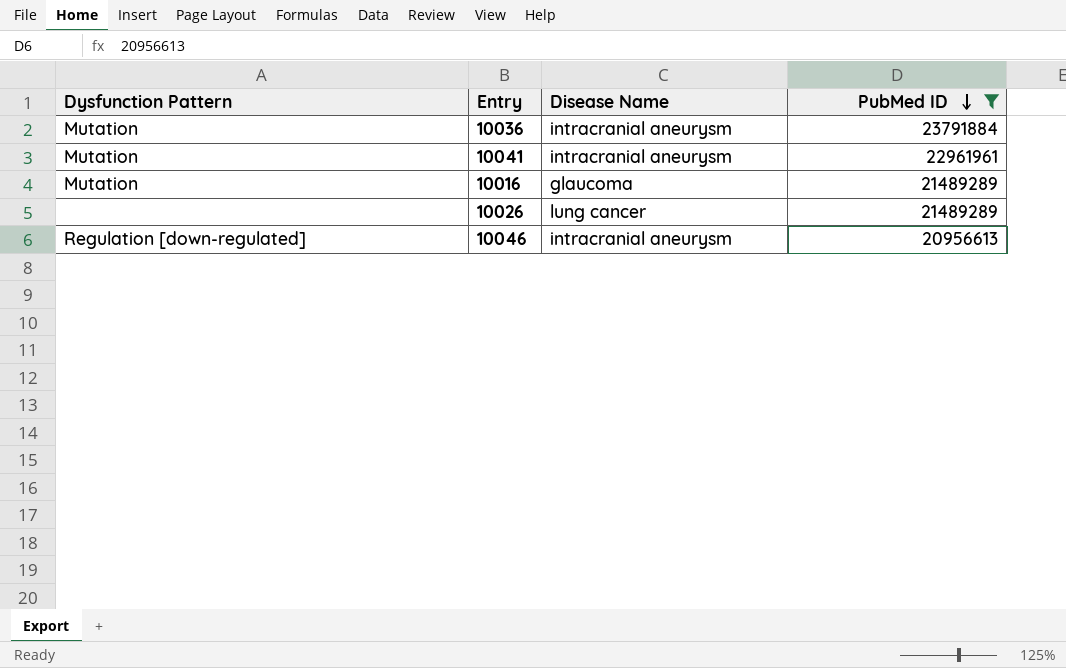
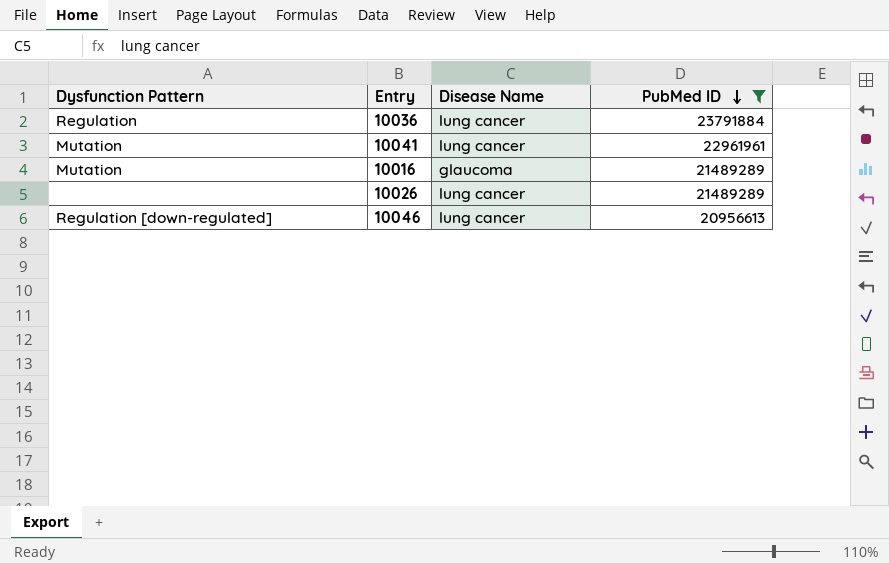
10036 | Dysfunction Pattern: Mutation -> Regulation
10036 | Disease Name: intracranial aneurysm -> lung cancer
10041 | Disease Name: intracranial aneurysm -> lung cancer
10046 | Disease Name: intracranial aneurysm -> lung cancer

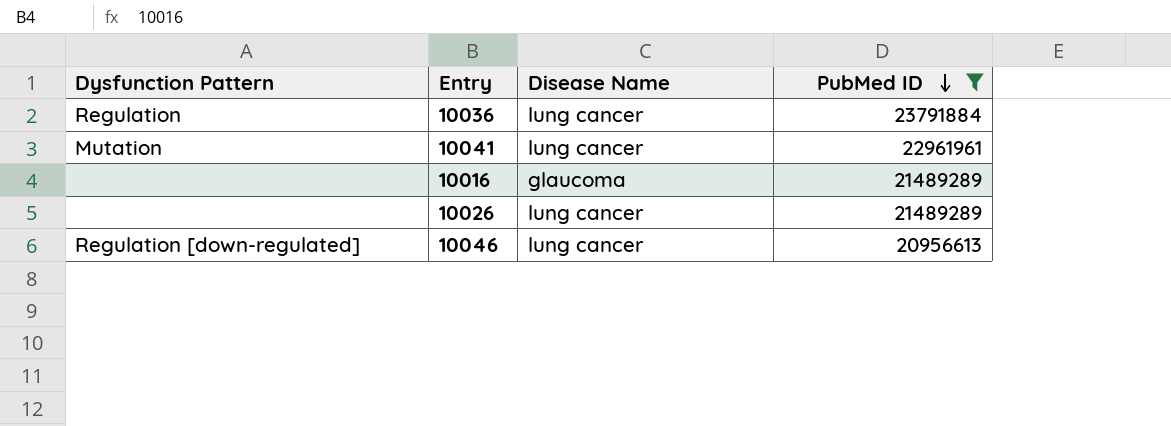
10016 | Dysfunction Pattern: Mutation -> none

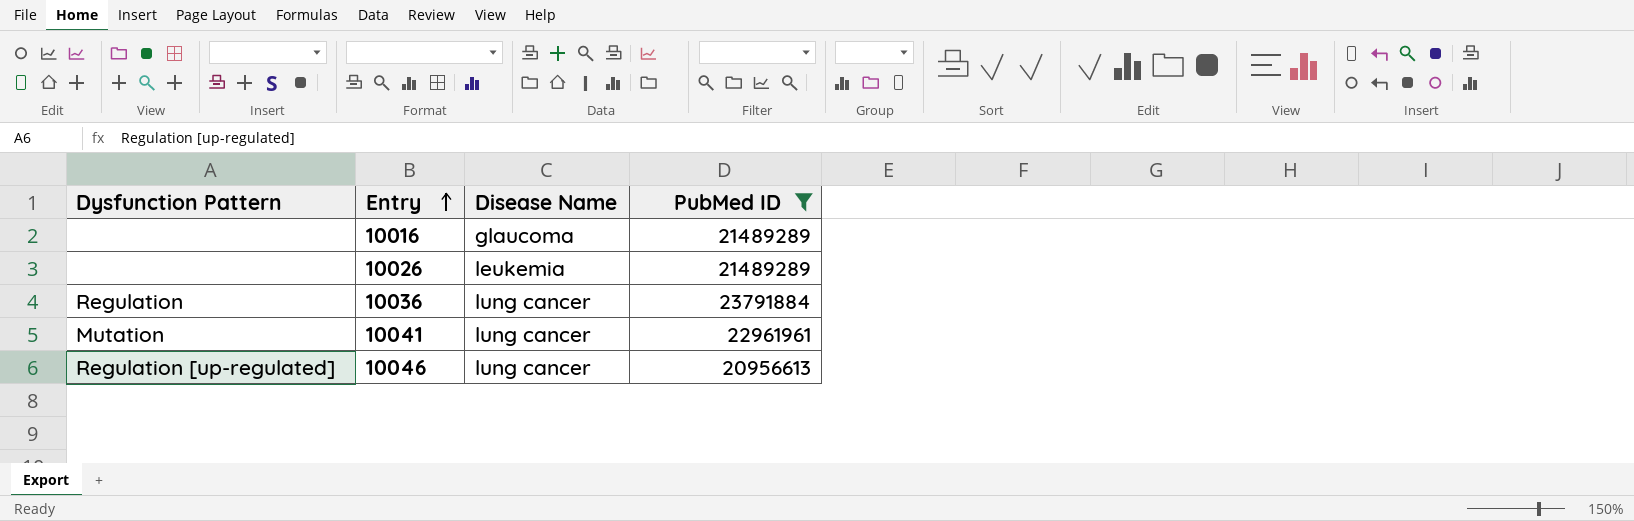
row order: PubMed ID descending -> Entry ascending
10026 | Disease Name: lung cancer -> leukemia
10046 | Dysfunction Pattern: Regulation [down-regulated] -> Regulation [up-regulated]

